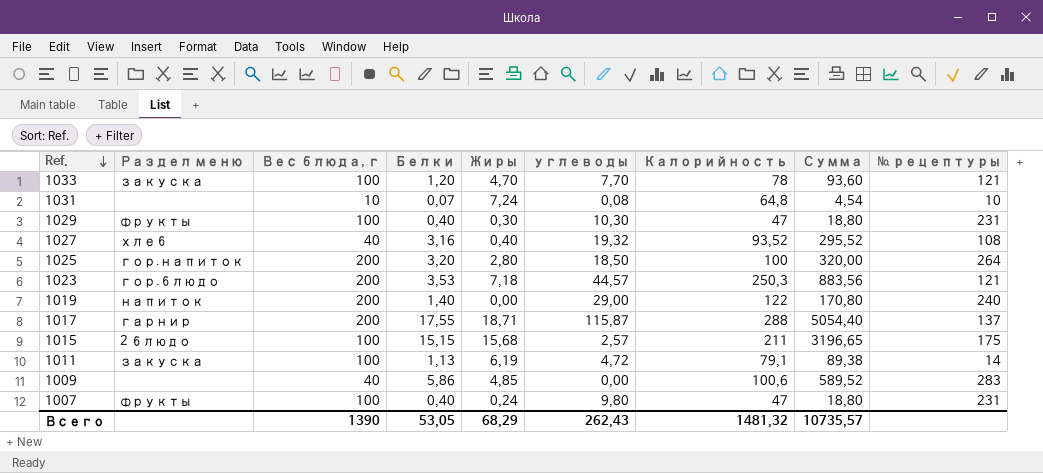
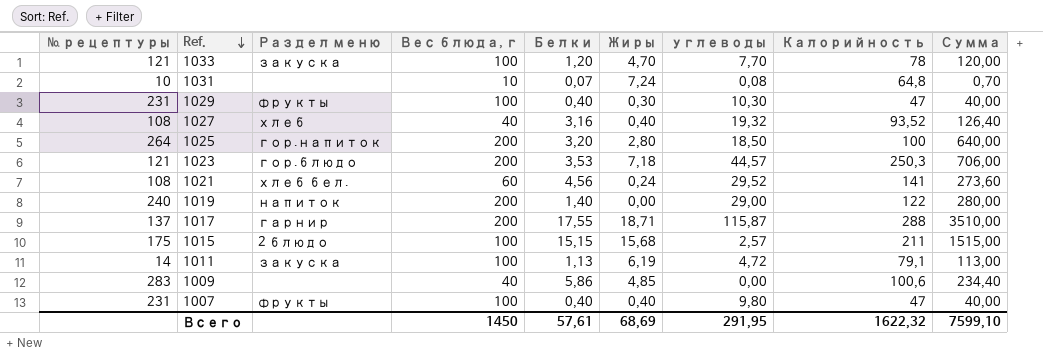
column № рецептуры | position: 9 -> 1
column Сумма | formula: [Белки] * [Калорийность] -> [Вес блюда, г] * [Белки]
row 1021: none -> 108 | хлеб бел. | 60 | 4,56 | 0,24 | 29,52 | 141 | 273,60
1007 | Жиры: 0,24 -> 0,40
Всего | Вес блюда, г: 1390 -> 1450
Всего | Белки: 53,05 -> 57,61
Всего | Жиры: 68,29 -> 68,69
Всего | углеводы: 262,43 -> 291,95
Всего | Калорийность: 1481,32 -> 1622,32
Всего | Сумма: 10735,57 -> 7599,10

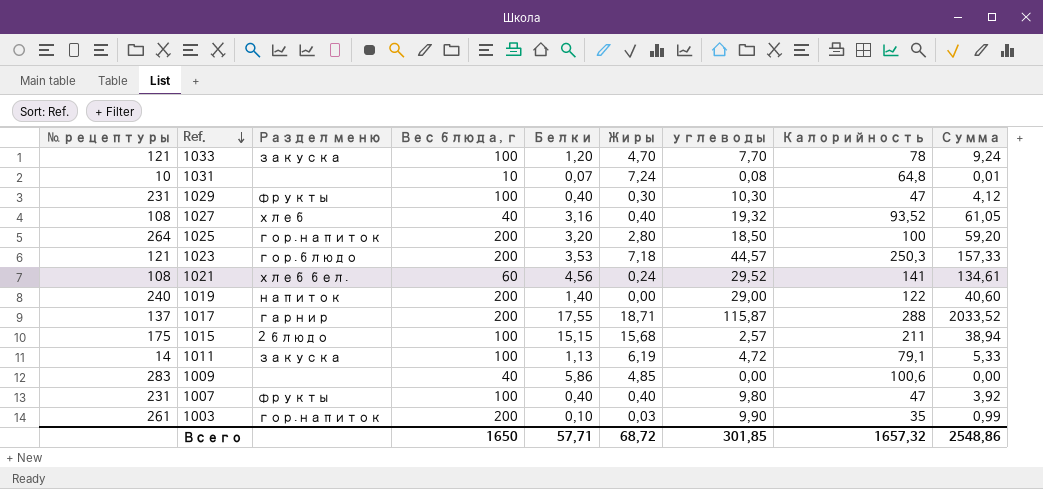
column Сумма | formula: [Вес блюда, г] * [Белки] -> [Белки] * [углеводы]
row 1003: none -> 261 | гор.напиток | 200 | 0,10 | 0,03 | 9,90 | 35 | 0,99
Всего | Вес блюда, г: 1450 -> 1650
Всего | Белки: 57,61 -> 57,71
Всего | Жиры: 68,69 -> 68,72
Всего | углеводы: 291,95 -> 301,85
Всего | Калорийность: 1622,32 -> 1657,32
Всего | Сумма: 7599,10 -> 2548,86

